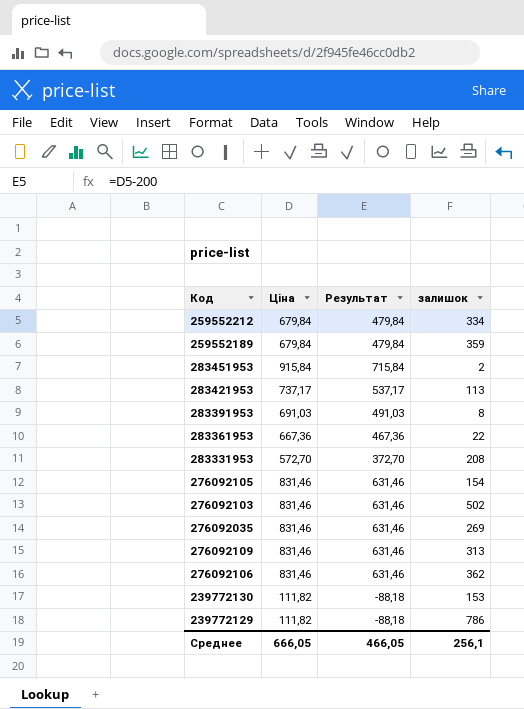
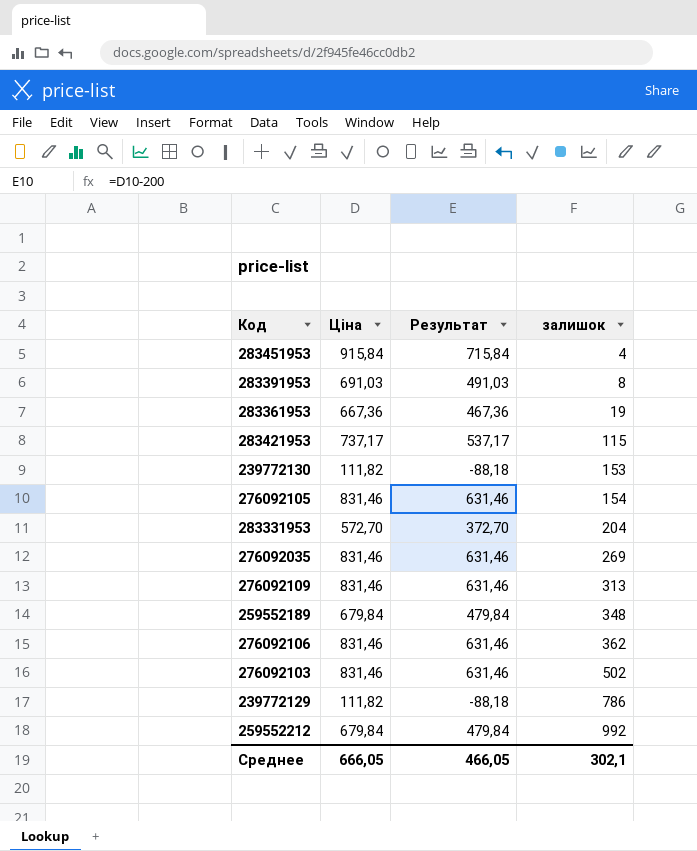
row order: none -> залишок ascending
283451953 | залишок: 2 -> 4
283361953 | залишок: 22 -> 19
283421953 | залишок: 113 -> 115
283331953 | залишок: 208 -> 204
259552189 | залишок: 359 -> 348
259552212 | залишок: 334 -> 992
Среднее | залишок: 256,1 -> 302,1

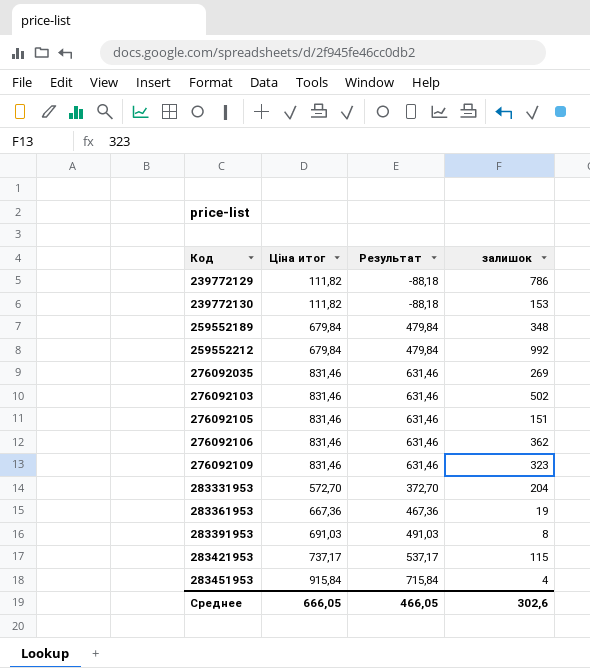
row order: залишок ascending -> Код ascending
column name: Ціна -> Ціна итог
276092105 | залишок: 154 -> 151
276092109 | залишок: 313 -> 323
Среднее | залишок: 302,1 -> 302,6

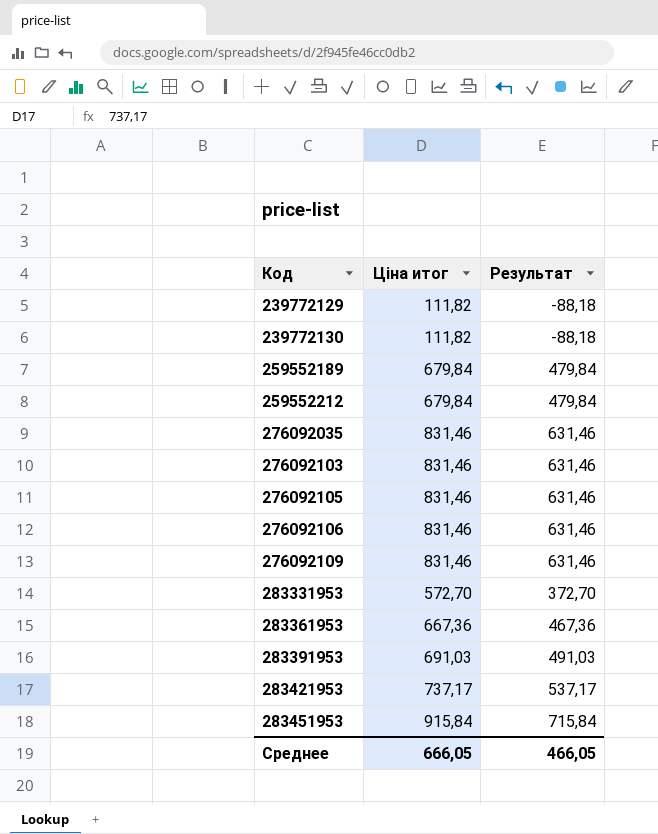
column залишок | position: 4 -> none

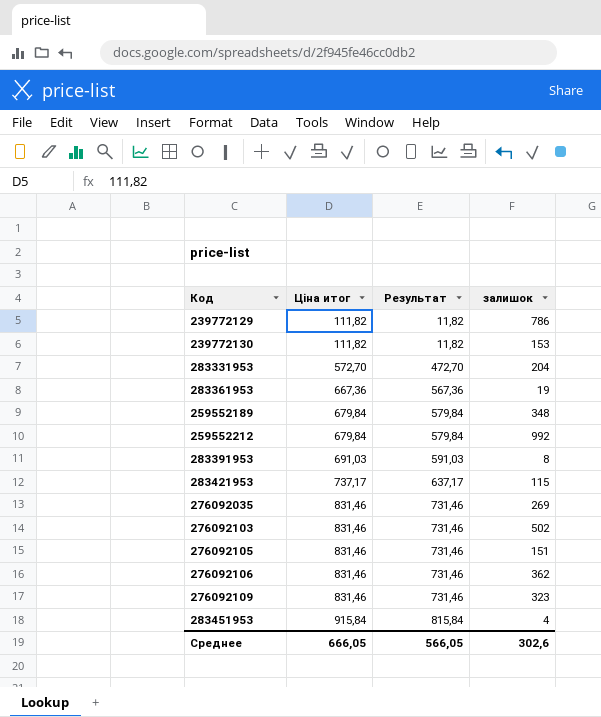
row order: Код ascending -> Ціна итог ascending
column Результат | formula: [Ціна итог] - 200 -> [Ціна итог] - 100
column залишок | position: none -> 4
Среднее | Результат: 466,05 -> 566,05

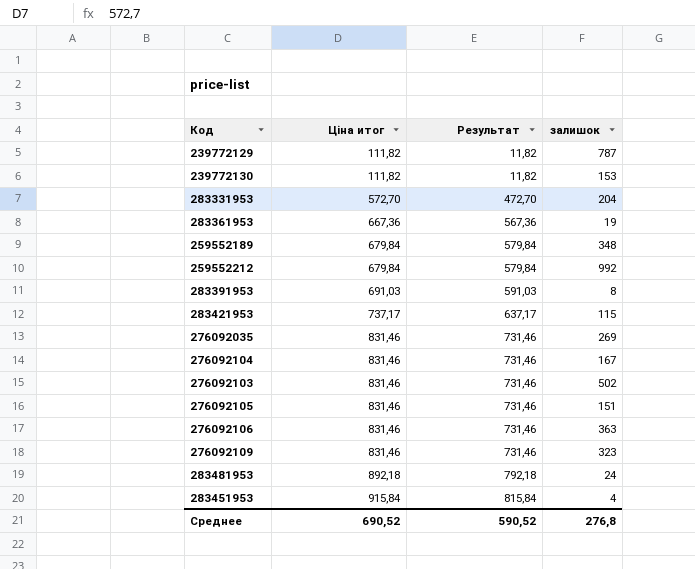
239772129 | залишок: 786 -> 787
row 276092104: none -> 831,46 | 731,46 | 167
276092106 | залишок: 362 -> 363
row 283481953: none -> 892,18 | 792,18 | 24
Среднее | Ціна итог: 666,05 -> 690,52
Среднее | Результат: 566,05 -> 590,52
Среднее | залишок: 302,6 -> 276,8

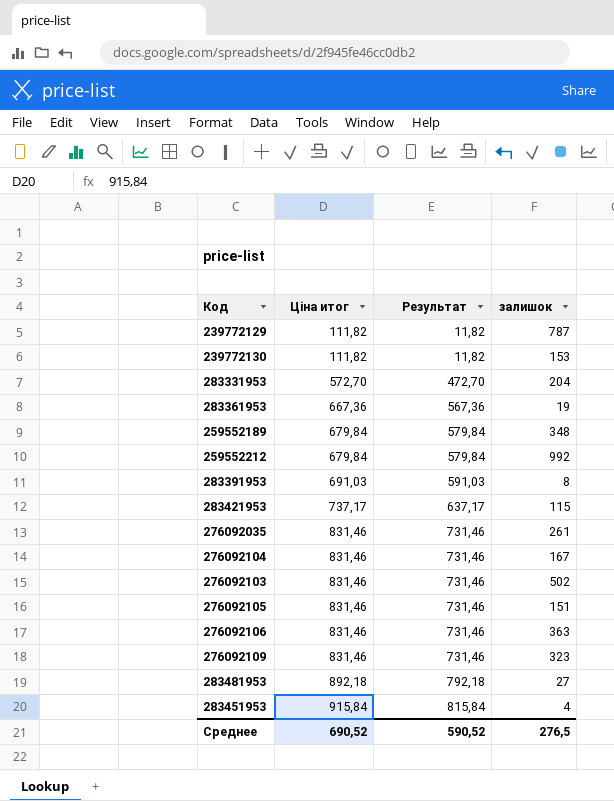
276092035 | залишок: 269 -> 261
283481953 | залишок: 24 -> 27
Среднее | залишок: 276,8 -> 276,5

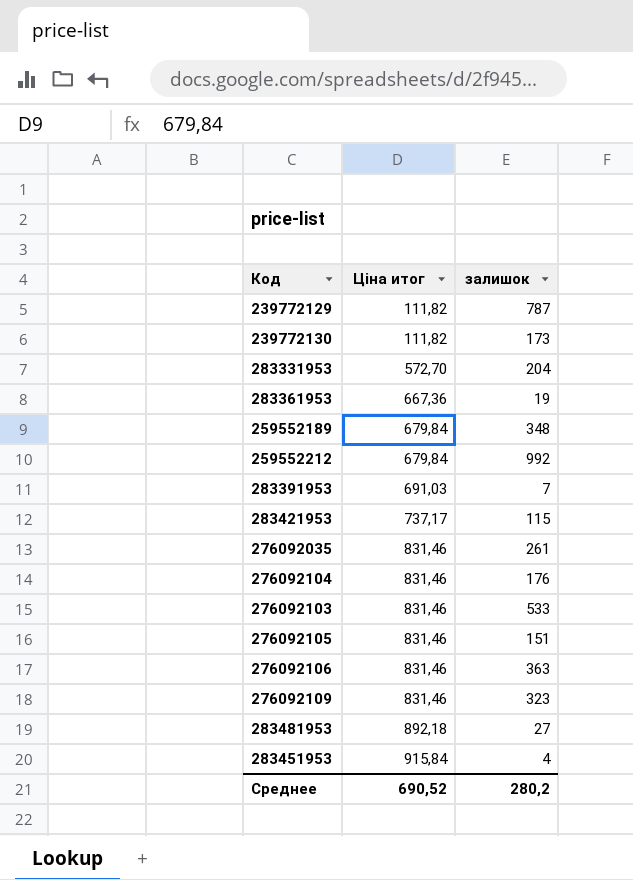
column Результат | formula: [Ціна итог] - 100 -> none
239772130 | залишок: 153 -> 173
283391953 | залишок: 8 -> 7
276092104 | залишок: 167 -> 176
276092103 | залишок: 502 -> 533
Среднее | залишок: 276,5 -> 280,2

